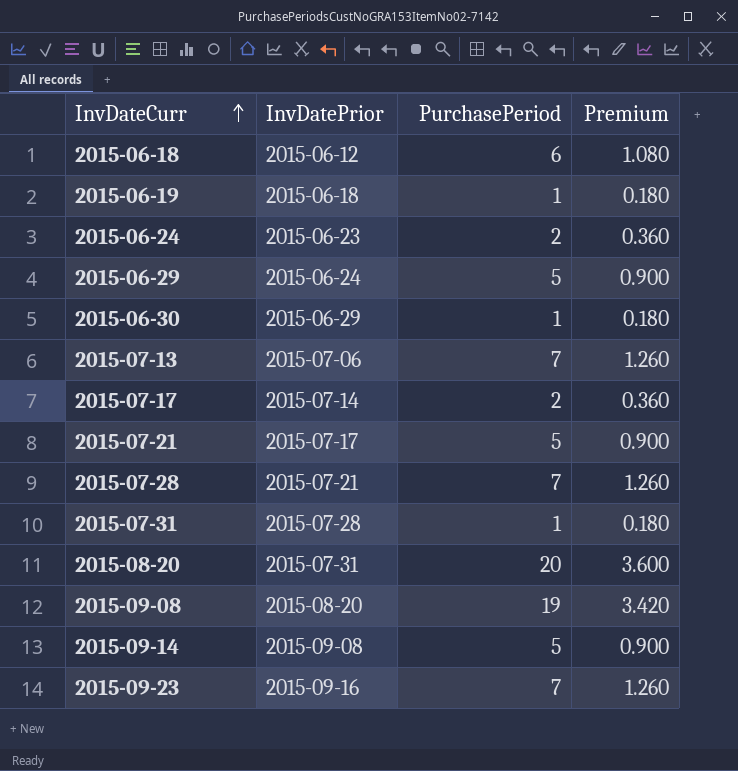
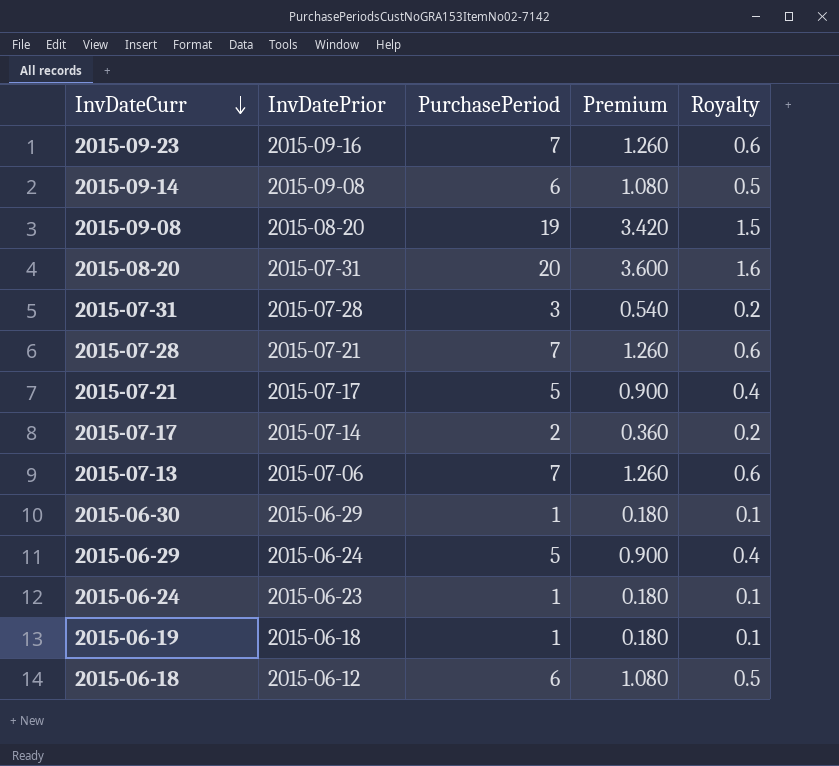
row order: InvDateCurr ascending -> InvDateCurr descending
column Royalty | formula: none -> [PurchasePeriod] * 0.08
2015-09-14 | PurchasePeriod: 5 -> 6
2015-09-14 | Premium: 0.900 -> 1.080
2015-07-31 | PurchasePeriod: 1 -> 3
2015-07-31 | Premium: 0.180 -> 0.540
2015-06-24 | PurchasePeriod: 2 -> 1
2015-06-24 | Premium: 0.360 -> 0.180

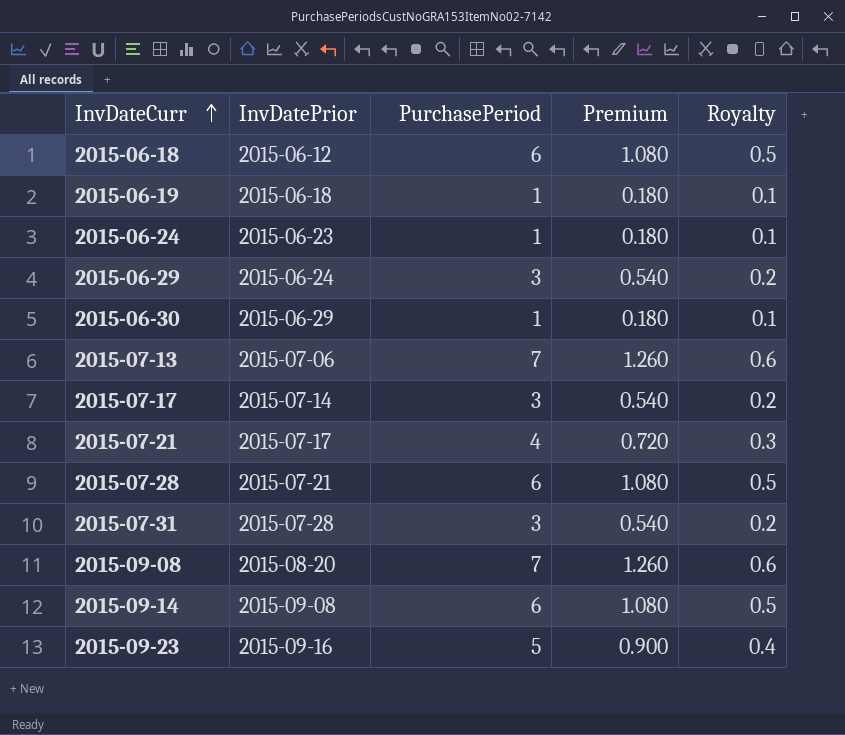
row order: InvDateCurr descending -> InvDateCurr ascending
row 2015-08-20: 2015-07-31 | 20 | 3.600 | 1.6 -> none
2015-06-29 | PurchasePeriod: 5 -> 3
2015-06-29 | Premium: 0.900 -> 0.540
2015-06-29 | Royalty: 0.4 -> 0.2
2015-07-17 | PurchasePeriod: 2 -> 3
2015-07-17 | Premium: 0.360 -> 0.540
2015-07-21 | PurchasePeriod: 5 -> 4
2015-07-21 | Premium: 0.900 -> 0.720
2015-07-21 | Royalty: 0.4 -> 0.3
2015-07-28 | PurchasePeriod: 7 -> 6
2015-07-28 | Premium: 1.260 -> 1.080
2015-07-28 | Royalty: 0.6 -> 0.5
2015-09-08 | PurchasePeriod: 19 -> 7
2015-09-08 | Premium: 3.420 -> 1.260
2015-09-08 | Royalty: 1.5 -> 0.6
2015-09-23 | PurchasePeriod: 7 -> 5
2015-09-23 | Premium: 1.260 -> 0.900
2015-09-23 | Royalty: 0.6 -> 0.4

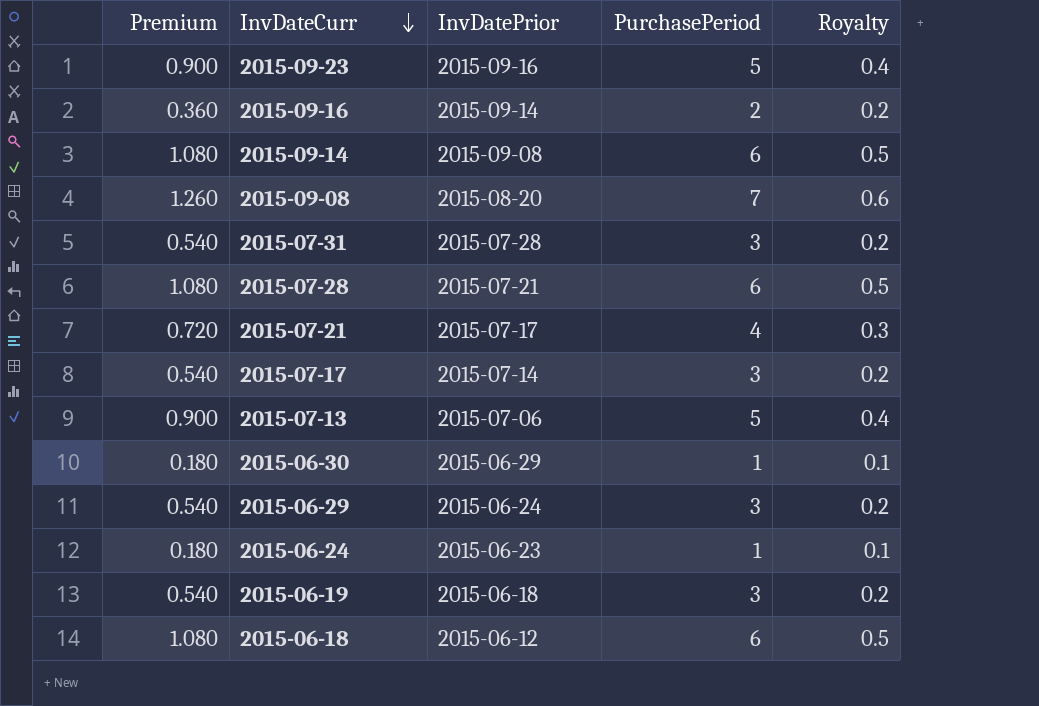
row order: InvDateCurr ascending -> InvDateCurr descending
column Premium | position: 4 -> 1
row 2015-09-16: none -> 0.360 | 2015-09-14 | 2 | 0.2
2015-07-13 | Premium: 1.260 -> 0.900
2015-07-13 | PurchasePeriod: 7 -> 5
2015-07-13 | Royalty: 0.6 -> 0.4
2015-06-19 | Premium: 0.180 -> 0.540
2015-06-19 | PurchasePeriod: 1 -> 3
2015-06-19 | Royalty: 0.1 -> 0.2

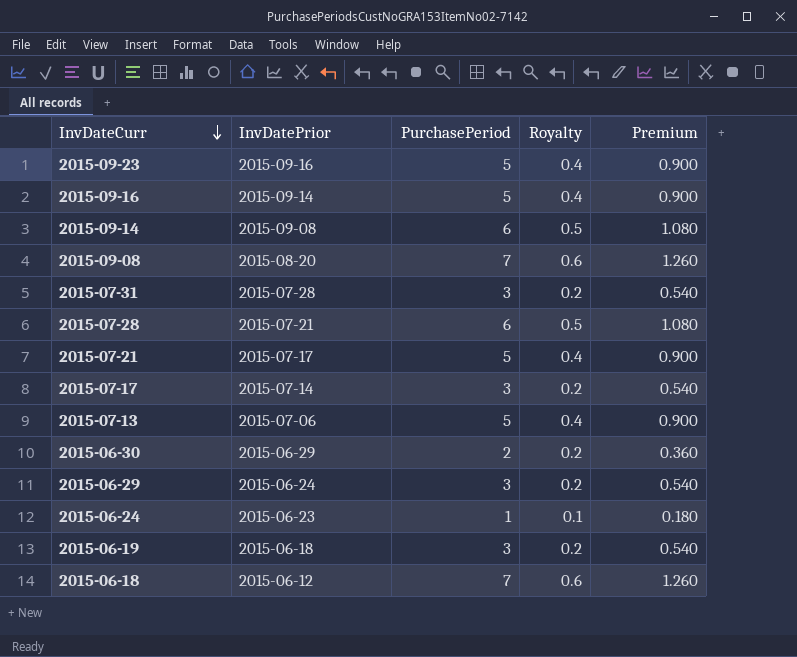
column Premium | position: 1 -> 5
2015-09-16 | PurchasePeriod: 2 -> 5
2015-09-16 | Royalty: 0.2 -> 0.4
2015-09-16 | Premium: 0.360 -> 0.900
2015-07-21 | PurchasePeriod: 4 -> 5
2015-07-21 | Royalty: 0.3 -> 0.4
2015-07-21 | Premium: 0.720 -> 0.900
2015-06-30 | PurchasePeriod: 1 -> 2
2015-06-30 | Royalty: 0.1 -> 0.2
2015-06-30 | Premium: 0.180 -> 0.360
2015-06-18 | PurchasePeriod: 6 -> 7
2015-06-18 | Royalty: 0.5 -> 0.6
2015-06-18 | Premium: 1.080 -> 1.260

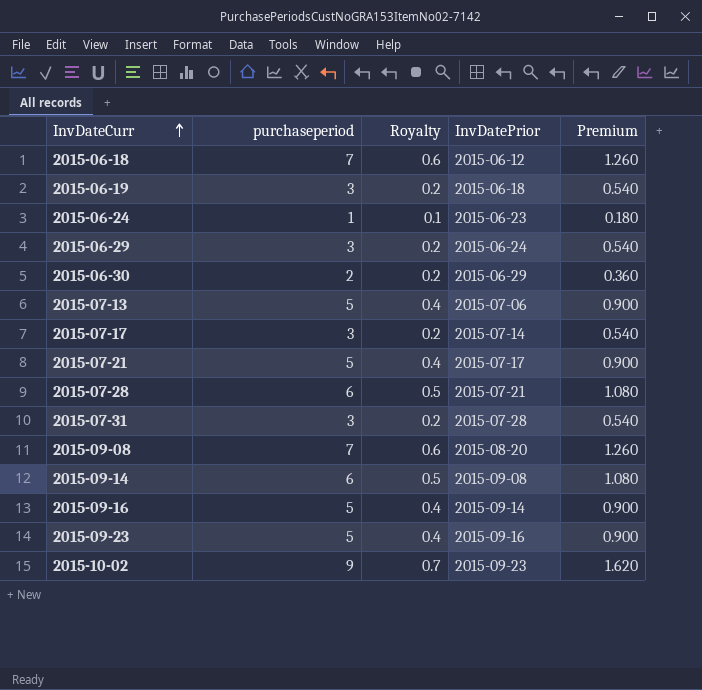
row order: InvDateCurr descending -> InvDateCurr ascending
column name: PurchasePeriod -> purchaseperiod
column InvDatePrior | position: 2 -> 4
row 2015-10-02: none -> 9 | 0.7 | 2015-09-23 | 1.620

